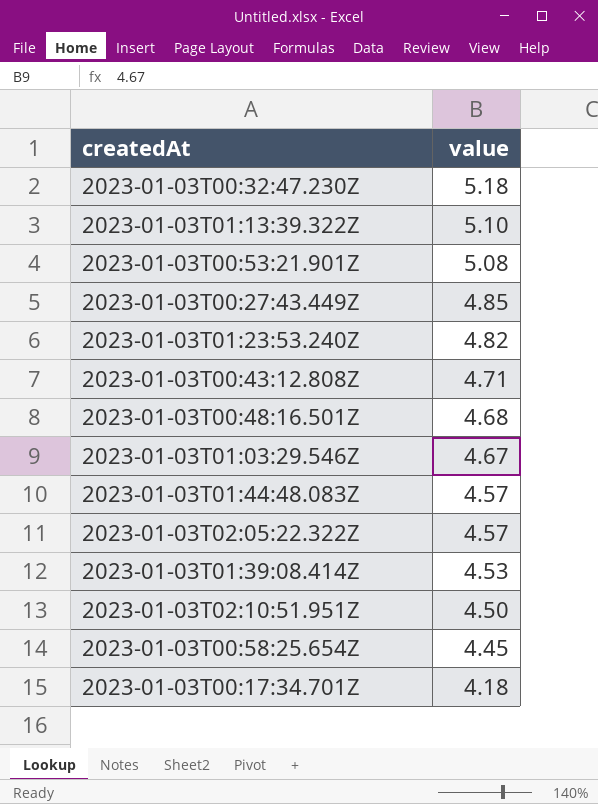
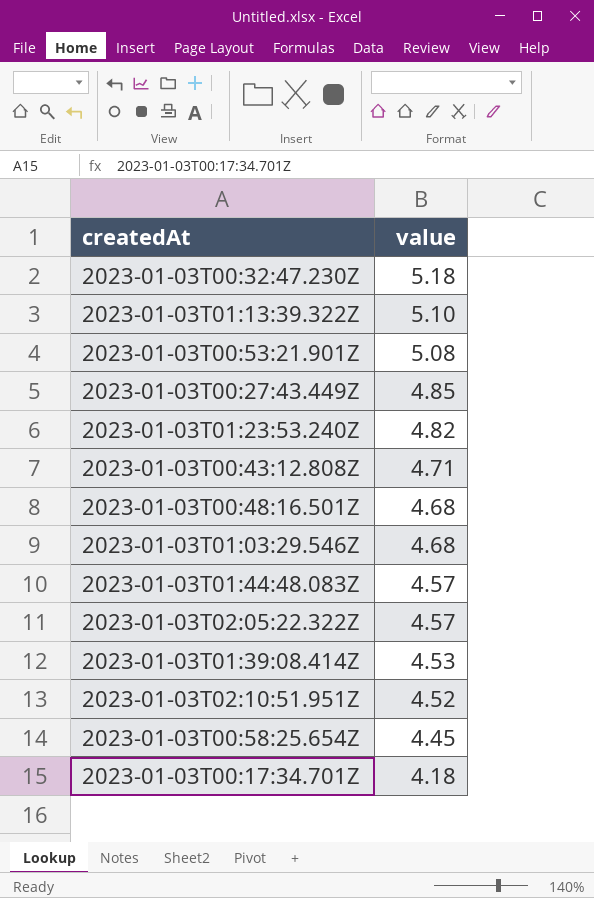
2023-01-03T01:03:29.546Z | value: 4.67 -> 4.68
2023-01-03T02:10:51.951Z | value: 4.50 -> 4.52

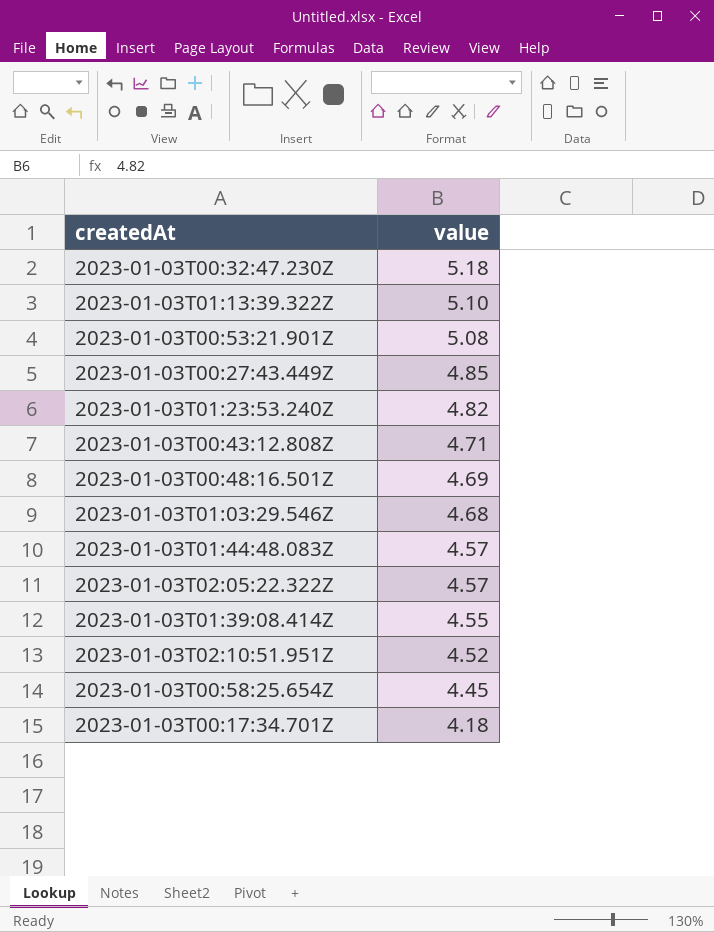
2023-01-03T00:48:16.501Z | value: 4.68 -> 4.69
2023-01-03T01:39:08.414Z | value: 4.53 -> 4.55

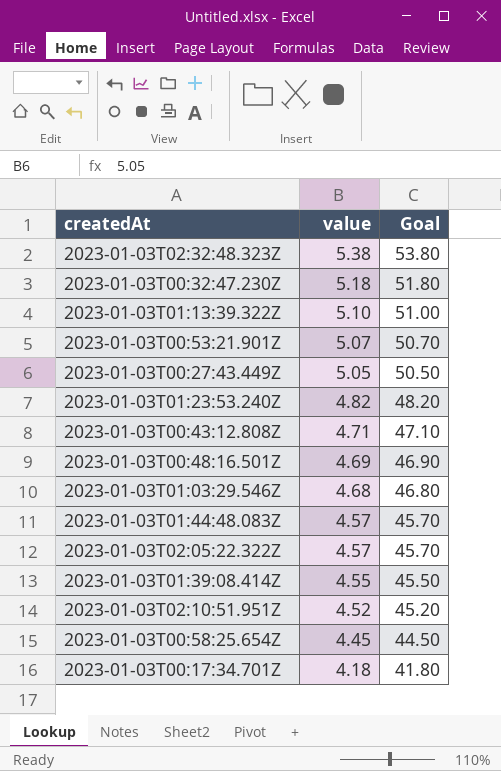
column Goal | formula: none -> [value] * 10
row 2023-01-03T02:32:48.323Z: none -> 5.38 | 53.80
2023-01-03T00:53:21.901Z | value: 5.08 -> 5.07
2023-01-03T00:27:43.449Z | value: 4.85 -> 5.05

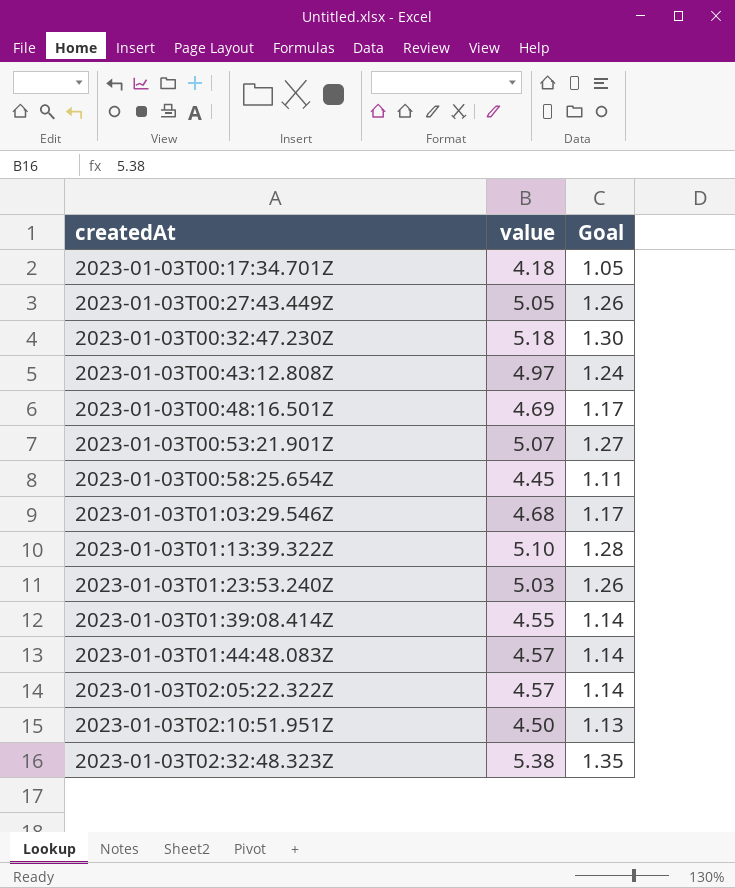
row order: value descending -> createdAt ascending
column Goal | formula: [value] * 10 -> [value] * 0.25
2023-01-03T00:43:12.808Z | value: 4.71 -> 4.97
2023-01-03T01:23:53.240Z | value: 4.82 -> 5.03
2023-01-03T02:10:51.951Z | value: 4.52 -> 4.50

